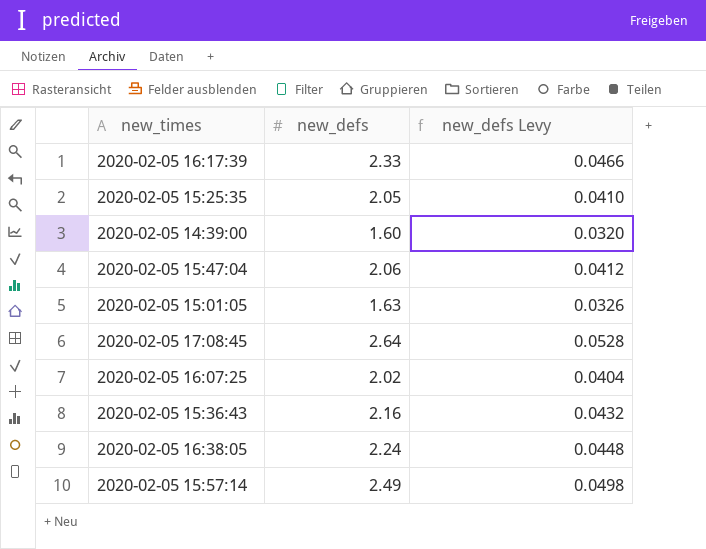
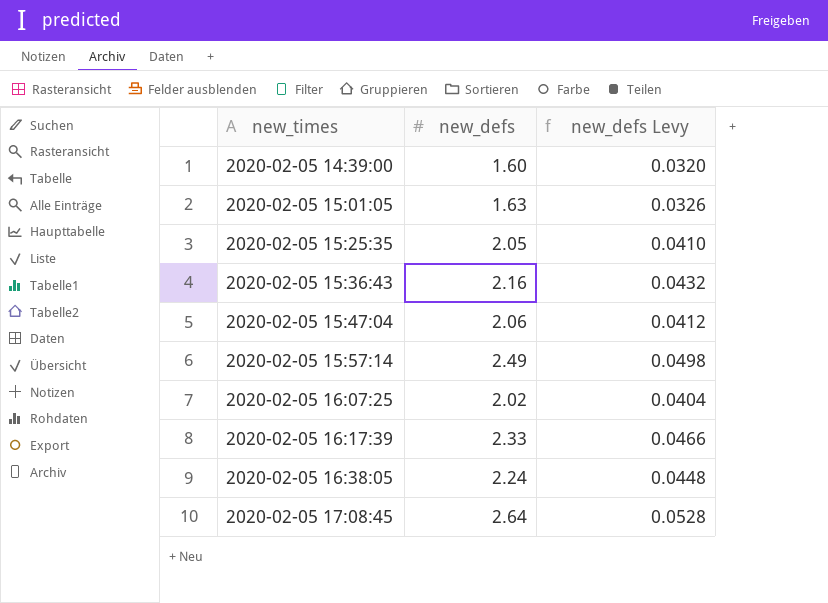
row order: none -> new_times ascending

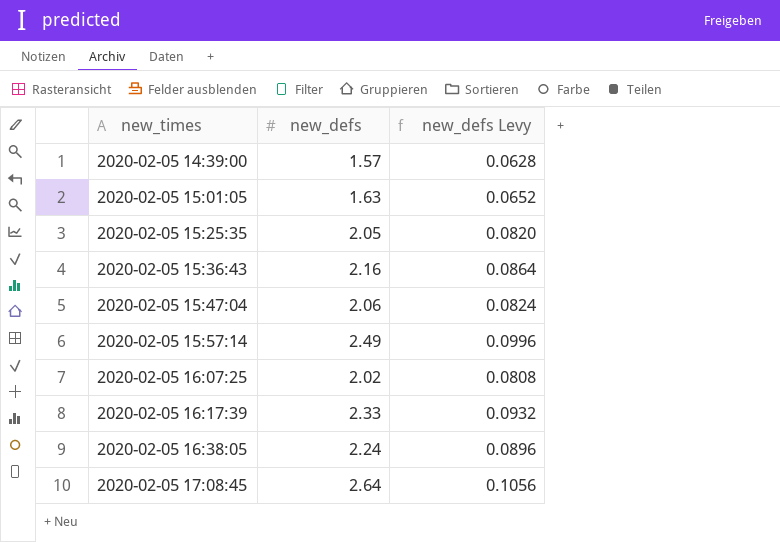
column new_defs Levy | formula: [new_defs] * 0.02 -> [new_defs] * 0.04
2020-02-05 14:39:00 | new_defs: 1.60 -> 1.57

